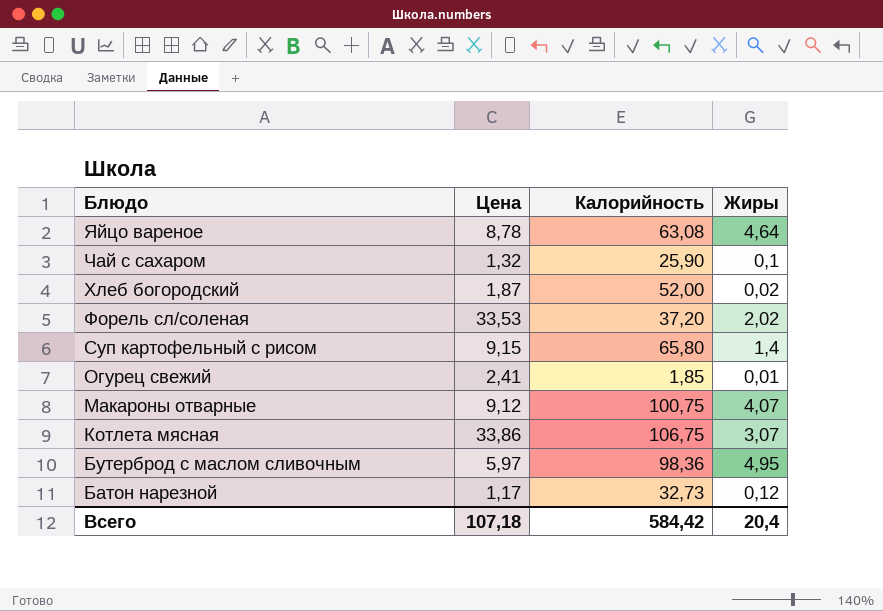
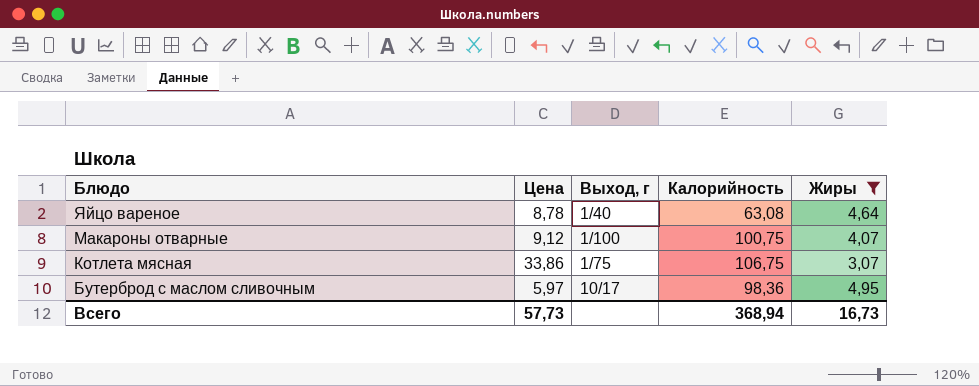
filter: none -> Жиры >= 3,07
column Выход, г | position: none -> 3
Всего | Цена: 107,18 -> 57,73
Всего | Калорийность: 584,42 -> 368,94
Всего | Жиры: 20,4 -> 16,73

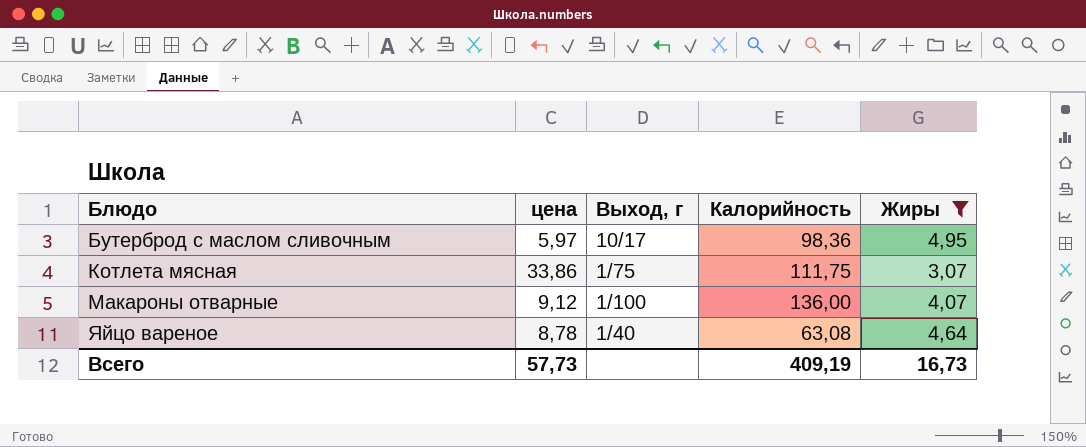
row order: Блюдо descending -> Блюдо ascending
column name: Цена -> цена
Котлета мясная | Калорийность: 106,75 -> 111,75
Макароны отварные | Калорийность: 100,75 -> 136,00
Всего | Калорийность: 368,94 -> 409,19

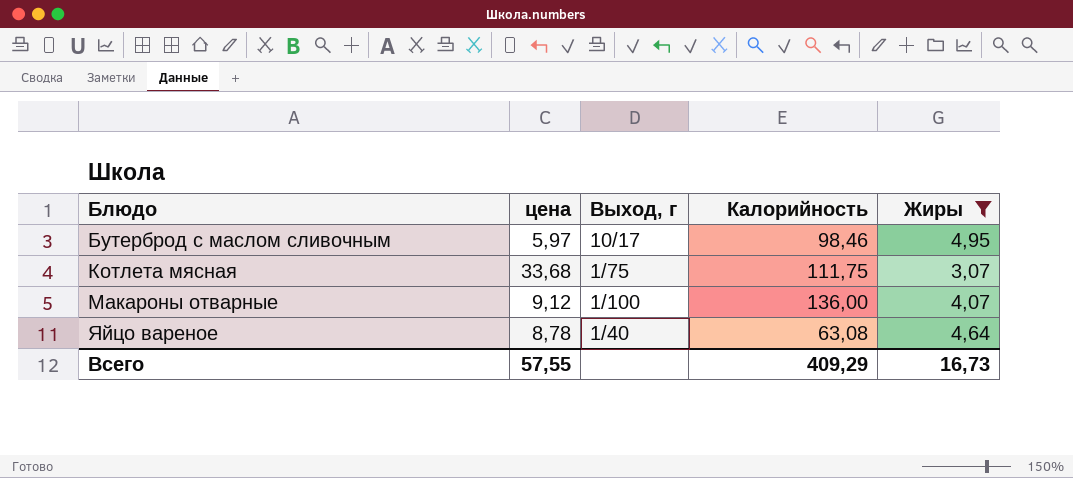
Бутерброд с маслом сливочным | Калорийность: 98,36 -> 98,46
Котлета мясная | цена: 33,86 -> 33,68
Всего | цена: 57,73 -> 57,55
Всего | Калорийность: 409,19 -> 409,29

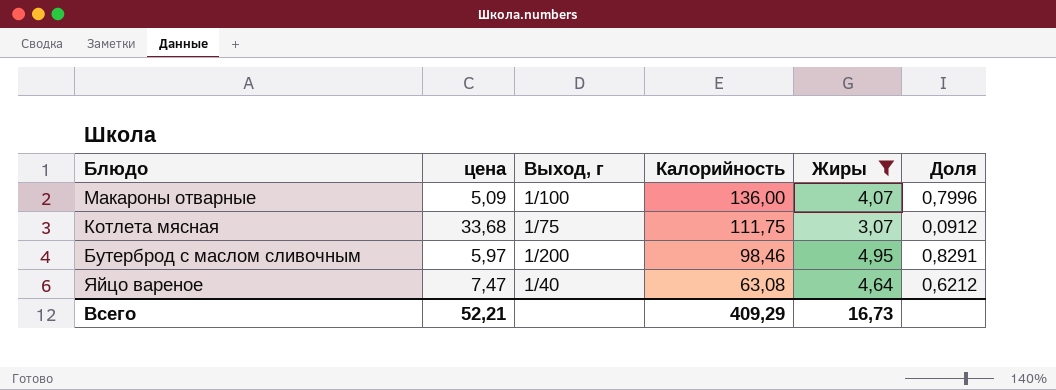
row order: Блюдо ascending -> Калорийность descending
column Доля | formula: none -> [Жиры] / [цена]
Макароны отварные | цена: 9,12 -> 5,09
Бутерброд с маслом сливочным | Выход, г: 10/17 -> 1/200
Яйцо вареное | цена: 8,78 -> 7,47
Всего | цена: 57,55 -> 52,21

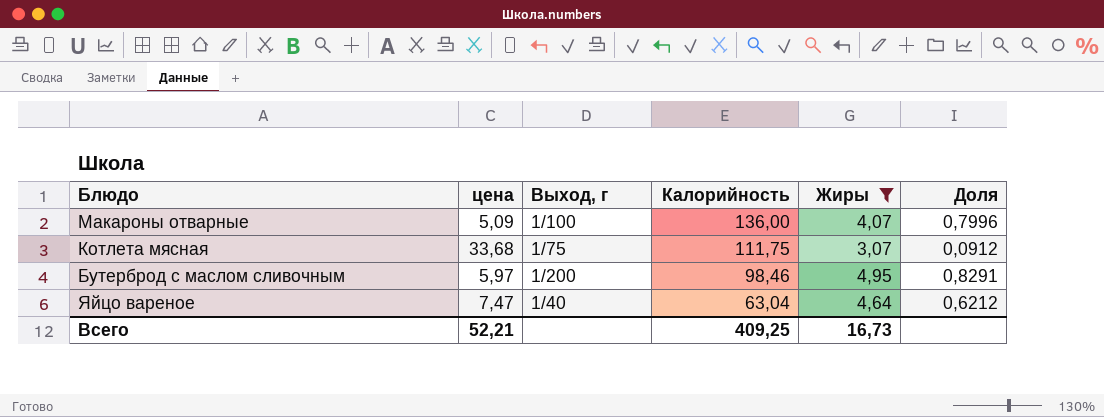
Яйцо вареное | Калорийность: 63,08 -> 63,04
Всего | Калорийность: 409,29 -> 409,25

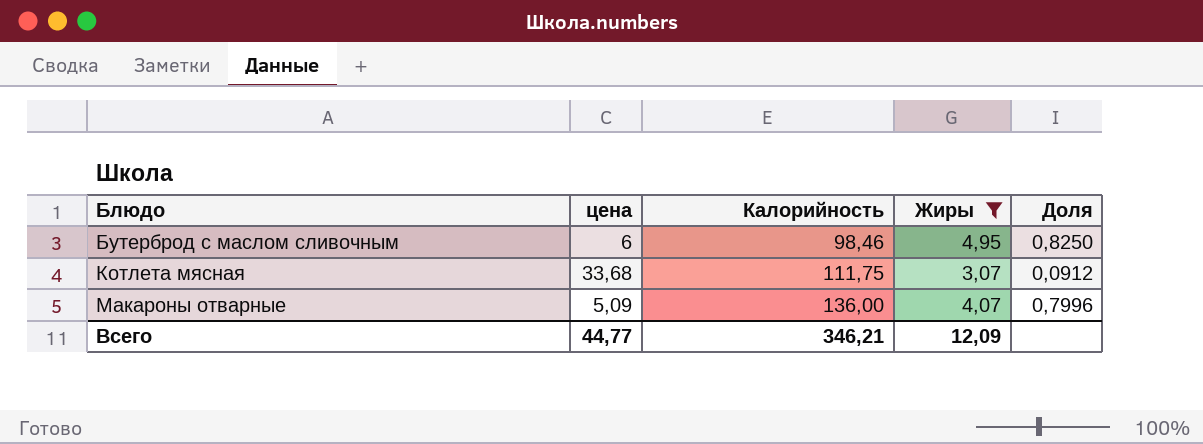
row order: Калорийность descending -> Блюдо ascending
column Выход, г | position: 3 -> none
row Яйцо вареное: 7,47 | 1/40 | 63,04 | 4,64 | 0,6212 -> none
Бутерброд с маслом сливочным | цена: 5,97 -> 6
Бутерброд с маслом сливочным | Доля: 0,8291 -> 0,8250
Всего | цена: 52,21 -> 44,77
Всего | Калорийность: 409,25 -> 346,21
Всего | Жиры: 16,73 -> 12,09

